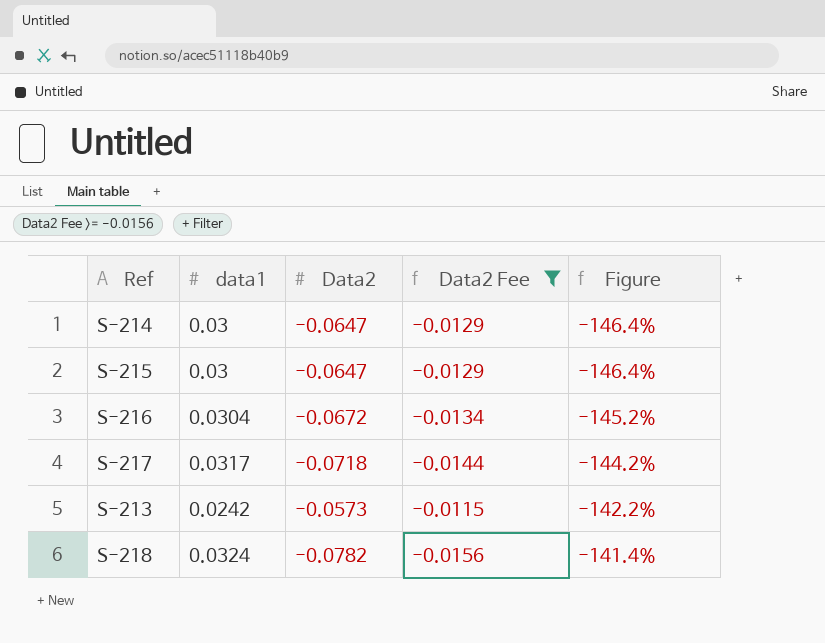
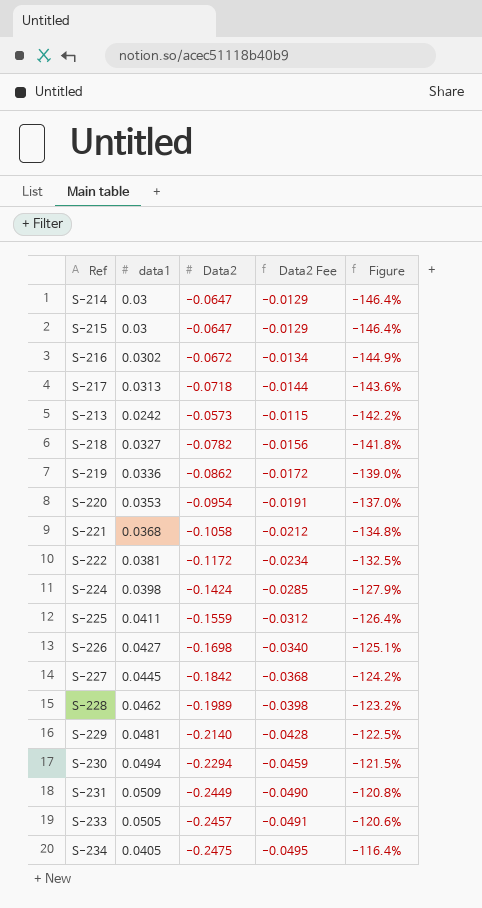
filter: Data2 Fee >= -0.0156 -> none
S-216 | data1: 0.0304 -> 0.0302
S-216 | Figure: -145.2% -> -144.9%
S-217 | data1: 0.0317 -> 0.0313
S-217 | Figure: -144.2% -> -143.6%
S-218 | data1: 0.0324 -> 0.0327
S-218 | Figure: -141.4% -> -141.8%

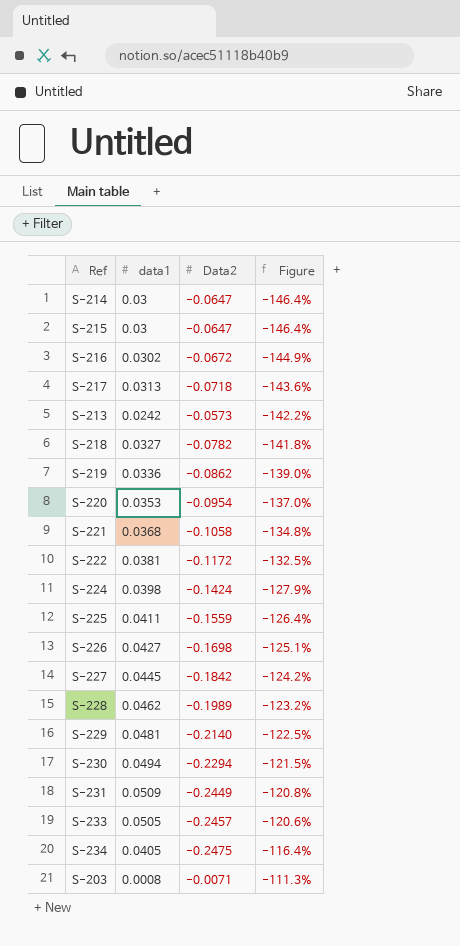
column Data2 Fee | formula: [Data2] * 0.2 -> none
row S-203: none -> 0.0008 | -0.0071 | -111.3%

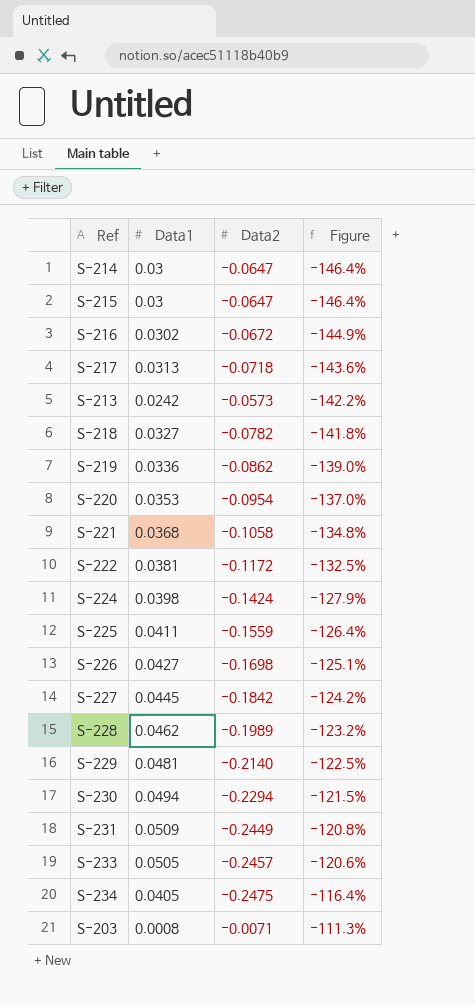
column name: data1 -> Data1

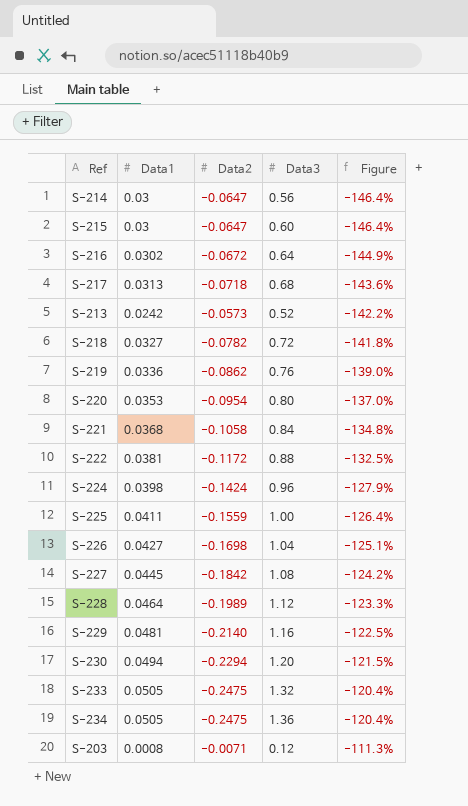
column Data3 | position: none -> 4
row S-231: 0.0509 | -0.2449 | -120.8% -> none
S-228 | Data1: 0.0462 -> 0.0464
S-228 | Figure: -123.2% -> -123.3%
S-233 | Data2: -0.2457 -> -0.2475
S-233 | Figure: -120.6% -> -120.4%
S-234 | Data1: 0.0405 -> 0.0505
S-234 | Figure: -116.4% -> -120.4%

